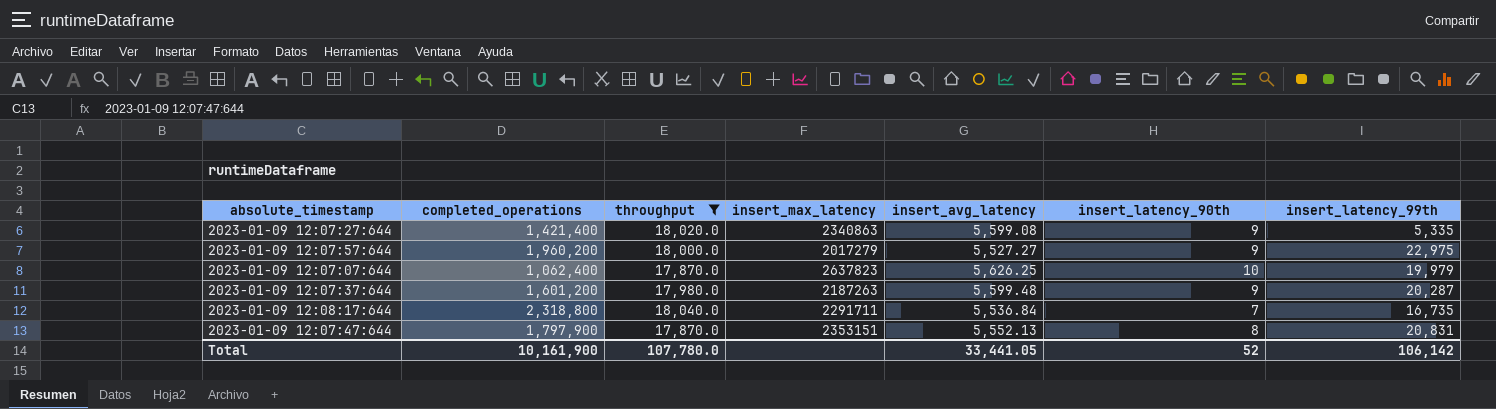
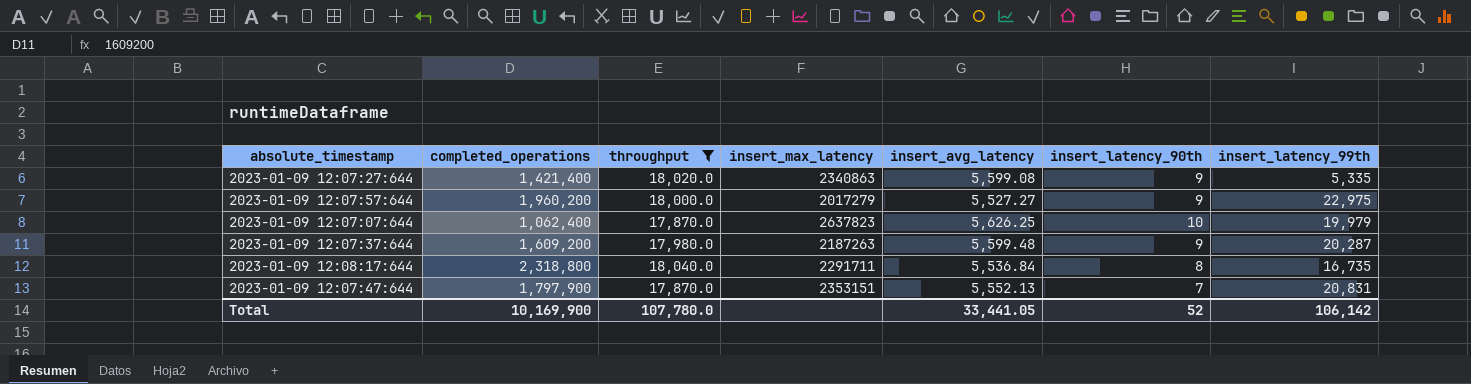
2023-01-09 12:07:37:644 | completed_operations: 1,601,200 -> 1,609,200
2023-01-09 12:08:17:644 | insert_latency_90th: 7 -> 8
2023-01-09 12:07:47:644 | insert_latency_90th: 8 -> 7
Total | completed_operations: 10,161,900 -> 10,169,900

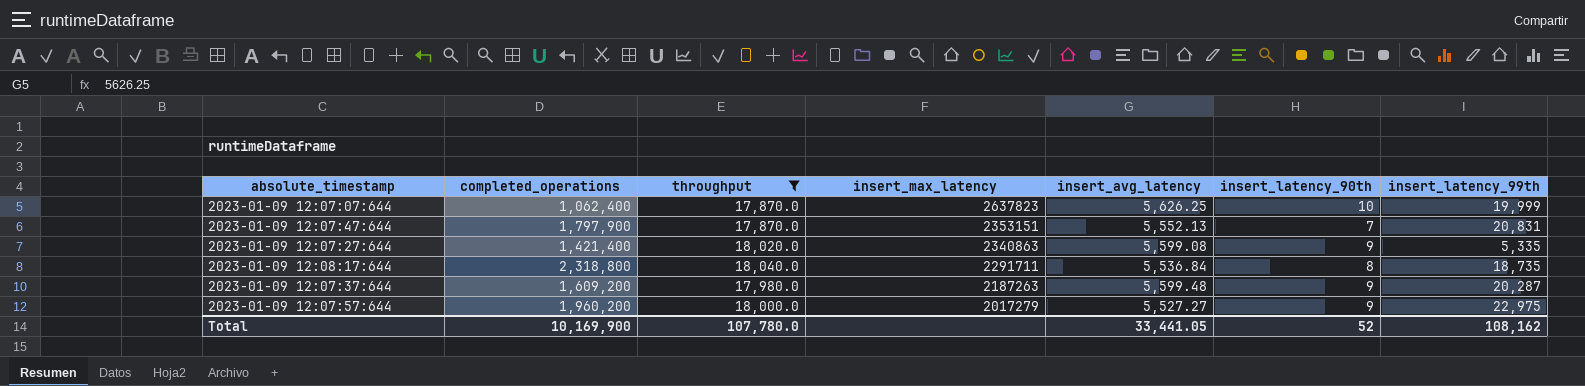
row order: none -> insert_max_latency descending
2023-01-09 12:07:07:644 | insert_latency_99th: 19,979 -> 19,999
2023-01-09 12:08:17:644 | insert_latency_99th: 16,735 -> 18,735
Total | insert_latency_99th: 106,142 -> 108,162

